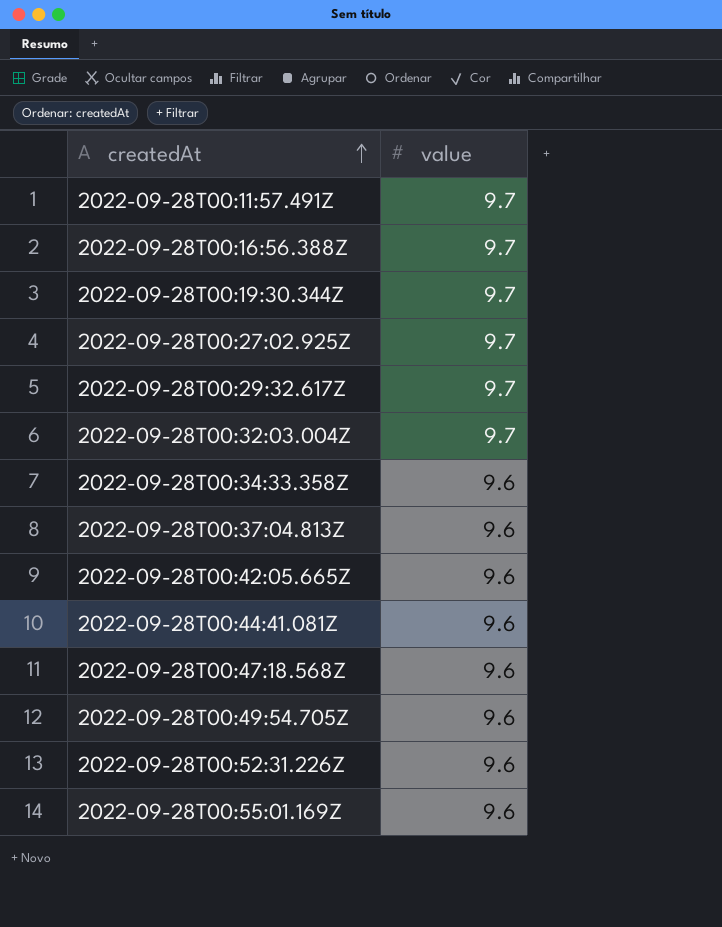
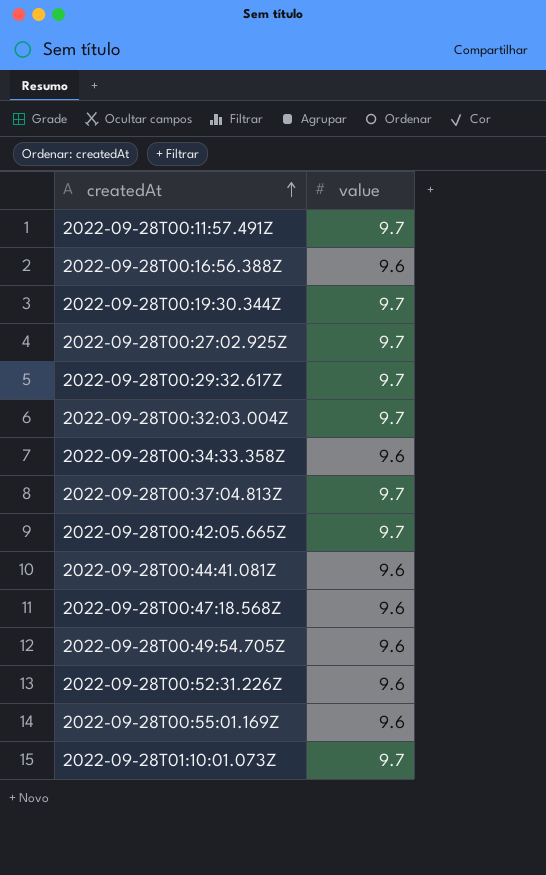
2022-09-28T00:16:56.388Z | value: 9.7 -> 9.6
2022-09-28T00:37:04.813Z | value: 9.6 -> 9.7
2022-09-28T00:42:05.665Z | value: 9.6 -> 9.7
row 2022-09-28T01:10:01.073Z: none -> 9.7

